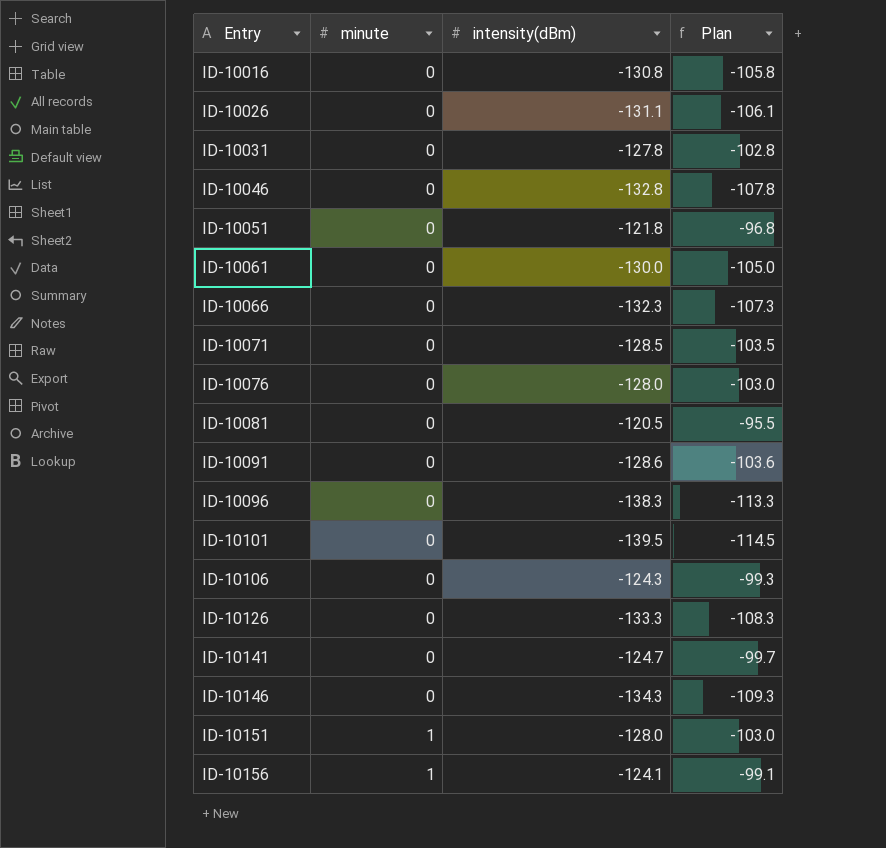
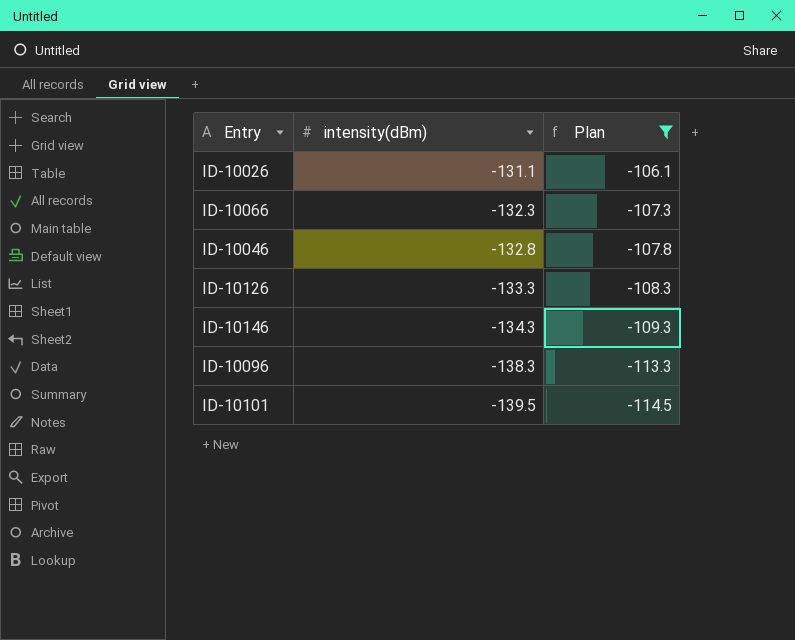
filter: none -> Plan <= -106.1
row order: Entry ascending -> intensity(dBm) descending
column minute | position: 2 -> none

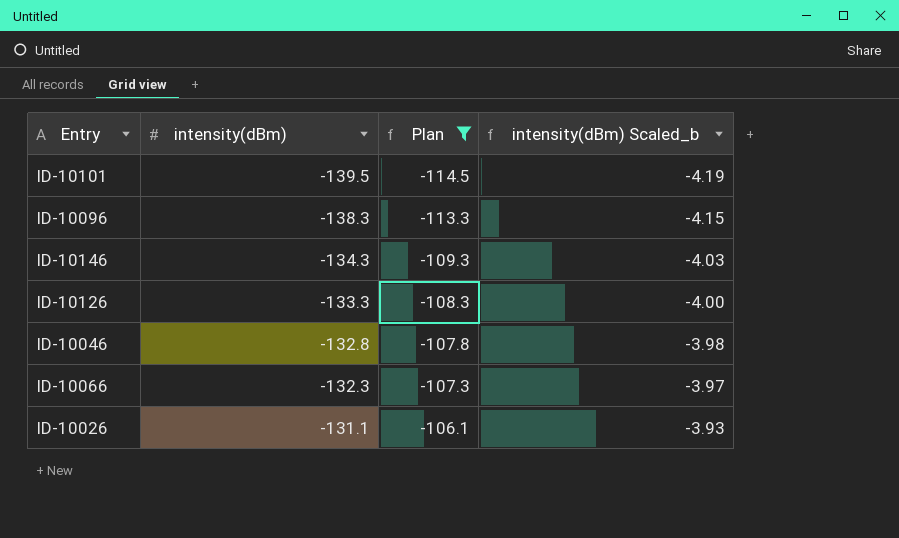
row order: intensity(dBm) descending -> intensity(dBm) ascending
column intensity(dBm) Scaled_b | formula: none -> [intensity(dBm)] * 0.03

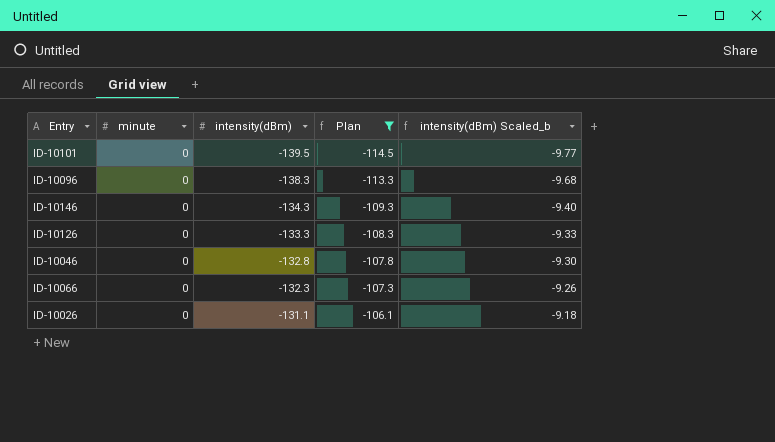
column minute | position: none -> 2
column intensity(dBm) Scaled_b | formula: [intensity(dBm)] * 0.03 -> [intensity(dBm)] * 0.07

